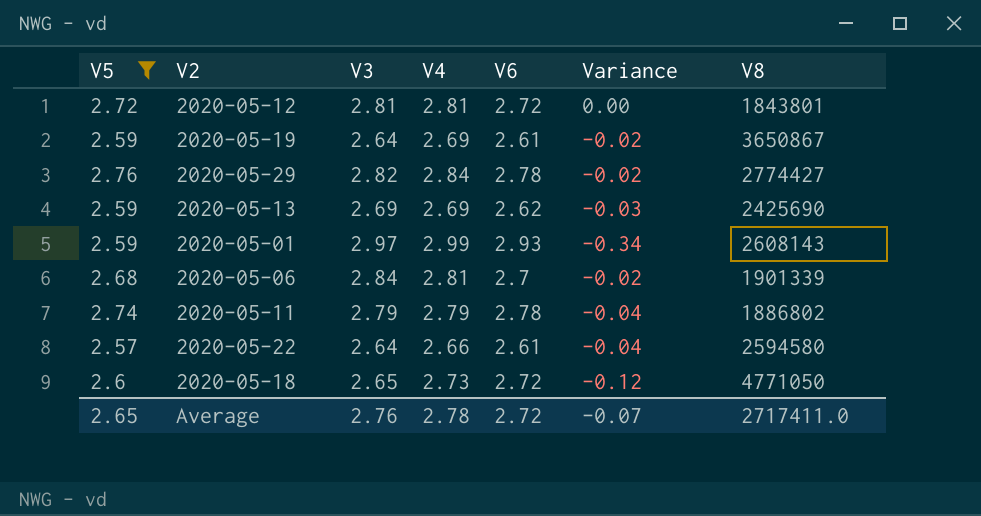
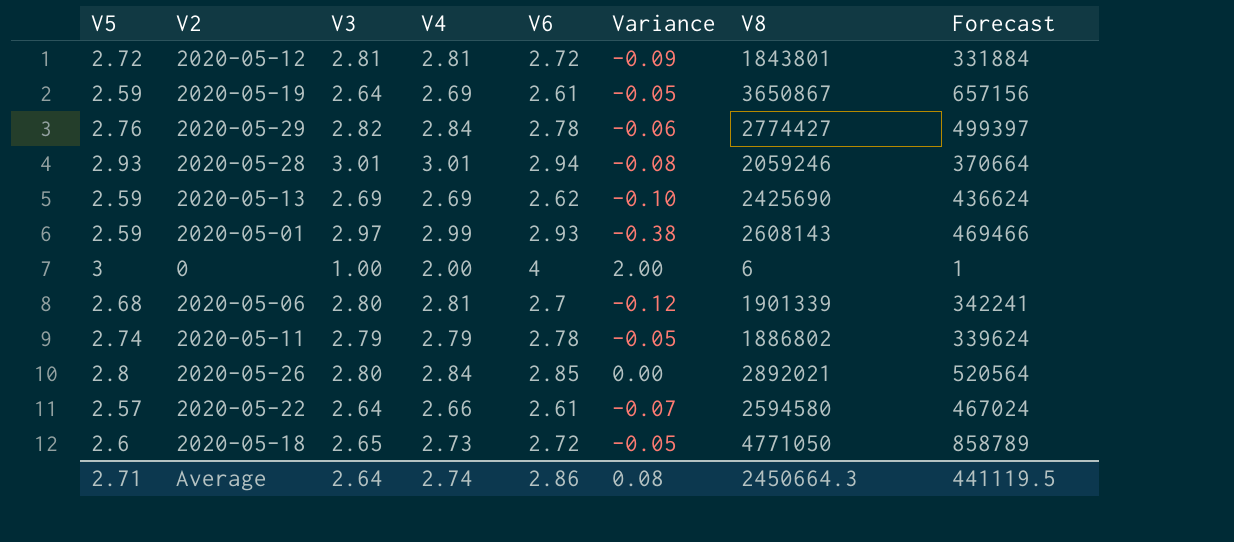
filter: V5 <= 2.76 -> none
column Variance | formula: [V5] - [V6] -> [V5] - [V3]
column Forecast | formula: none -> [V8] * 0.18
2020-05-06 | V3: 2.84 -> 2.80
Average | V5: 2.65 -> 2.71
Average | V3: 2.76 -> 2.64
Average | V4: 2.78 -> 2.74
Average | V6: 2.72 -> 2.86
Average | Variance: -0.07 -> 0.08
Average | V8: 2717411.0 -> 2450664.3

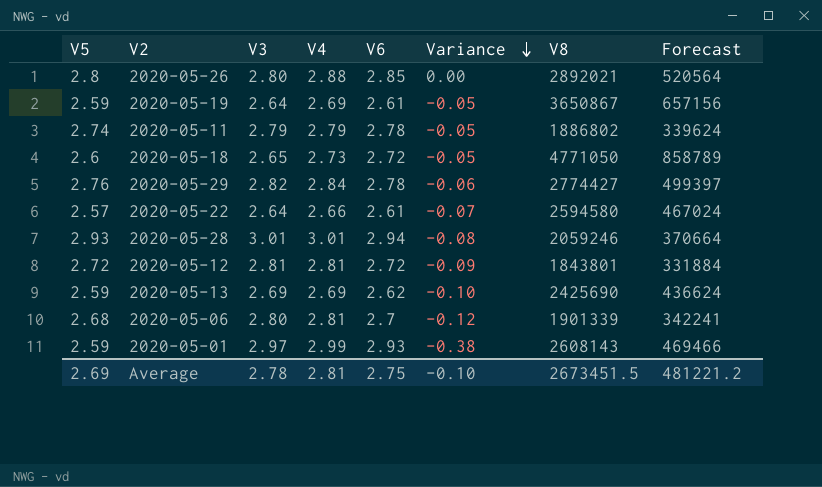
row order: none -> Variance descending
row 0: 3 | 1.00 | 2.00 | 4 | 2.00 | 6 | 1 -> none
2020-05-26 | V4: 2.84 -> 2.88
Average | V5: 2.71 -> 2.69
Average | V3: 2.64 -> 2.78
Average | V4: 2.74 -> 2.81
Average | V6: 2.86 -> 2.75
Average | Variance: 0.08 -> -0.10
Average | V8: 2450664.3 -> 2673451.5
Average | Forecast: 441119.5 -> 481221.2

